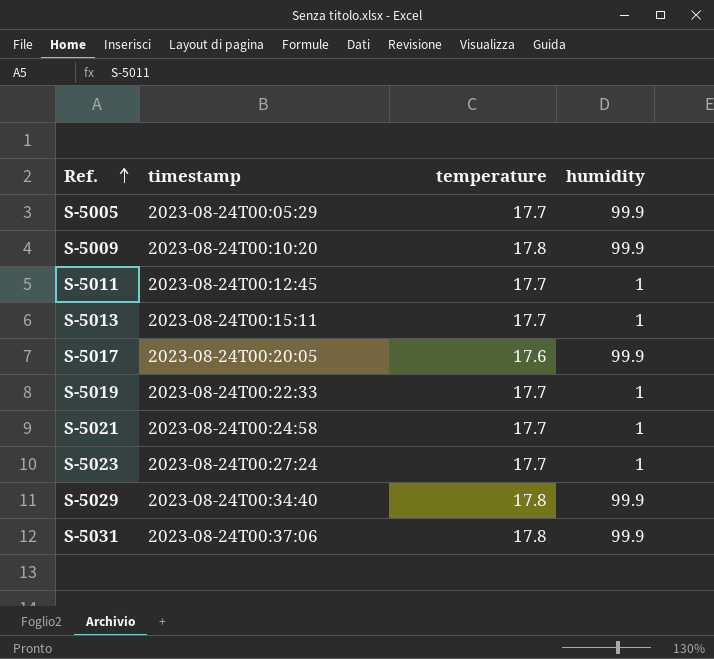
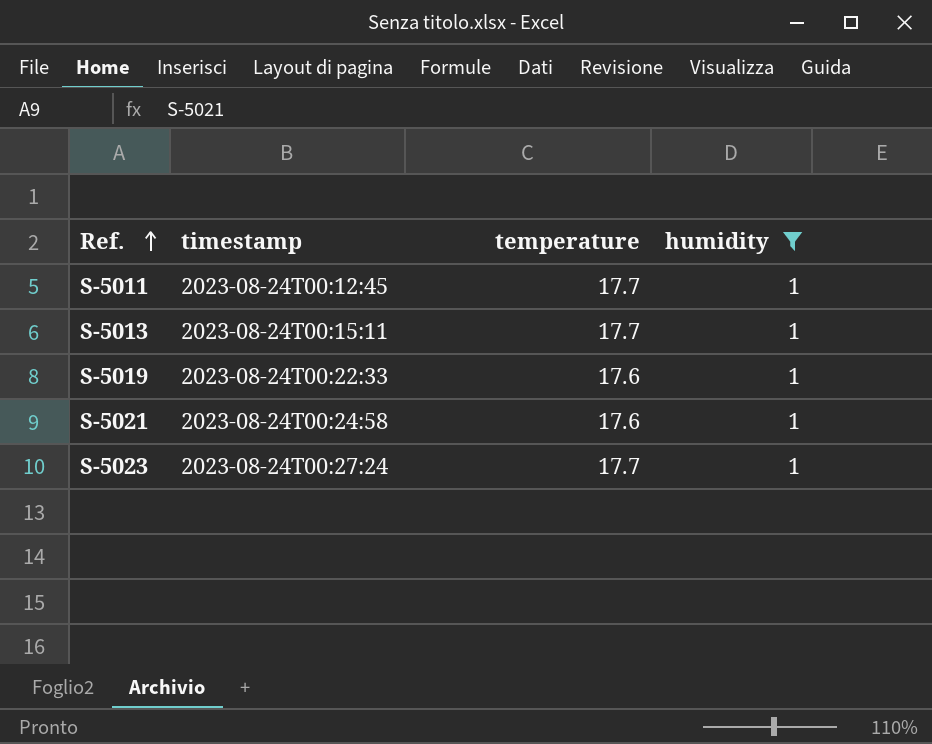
filter: none -> humidity = 1
S-5019 | temperature: 17.7 -> 17.6
S-5021 | temperature: 17.7 -> 17.6

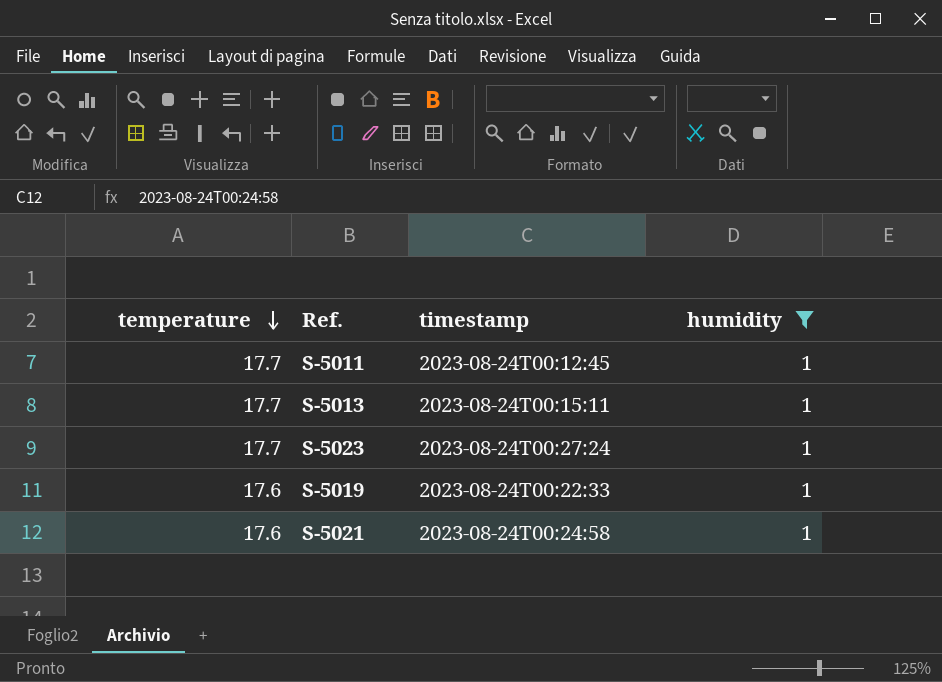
row order: Ref. ascending -> temperature descending
column temperature | position: 3 -> 1

